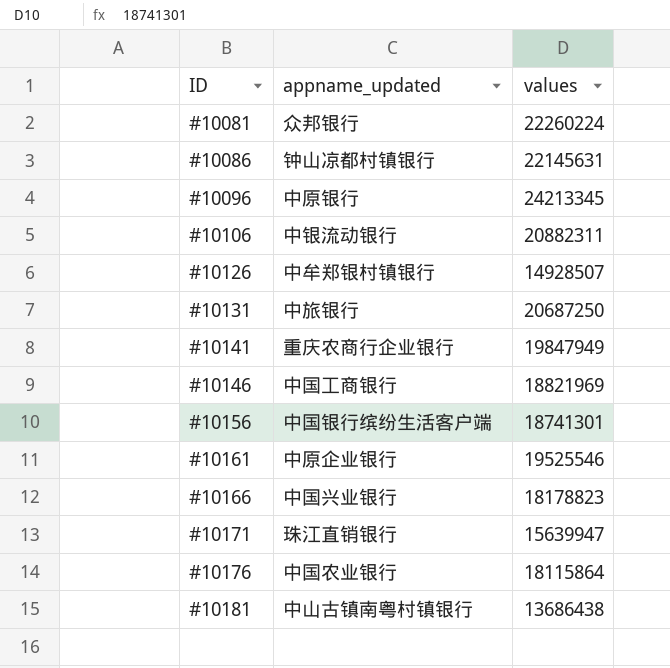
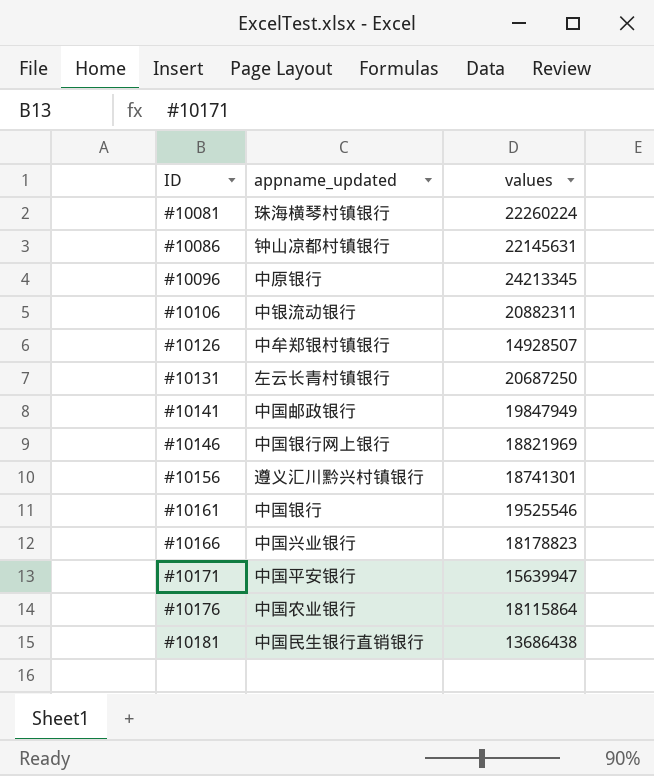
#10081 | appname_updated: 众邦银行 -> 珠海横琴村镇银行
#10131 | appname_updated: 中旅银行 -> 左云长青村镇银行
#10141 | appname_updated: 重庆农商行企业银行 -> 中国邮政银行
#10146 | appname_updated: 中国工商银行 -> 中国银行网上银行
#10156 | appname_updated: 中国银行缤纷生活客户端 -> 遵义汇川黔兴村镇银行
#10161 | appname_updated: 中原企业银行 -> 中国银行
#10171 | appname_updated: 珠江直销银行 -> 中国平安银行
#10181 | appname_updated: 中山古镇南粤村镇银行 -> 中国民生银行直销银行

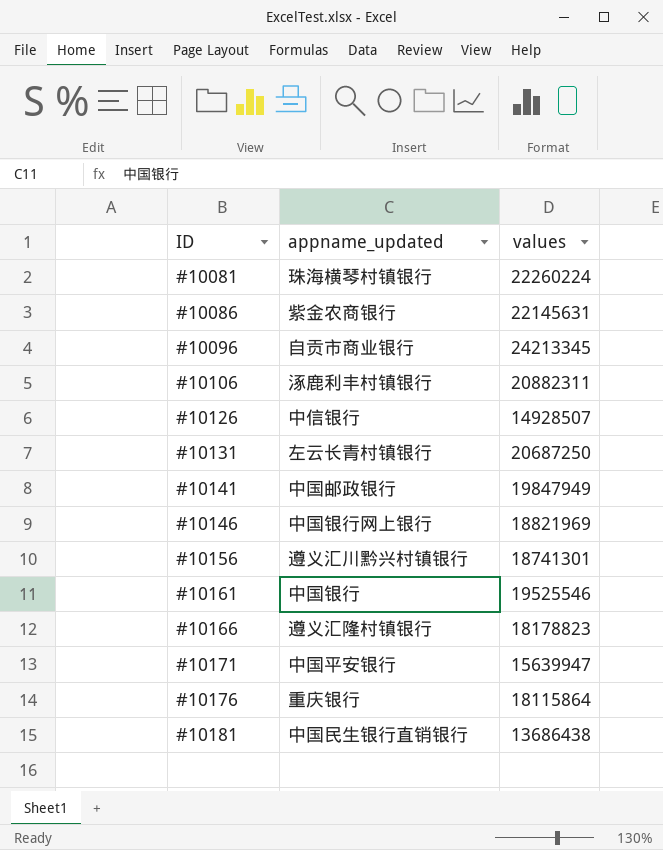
#10086 | appname_updated: 钟山凉都村镇银行 -> 紫金农商银行
#10096 | appname_updated: 中原银行 -> 自贡市商业银行
#10106 | appname_updated: 中银流动银行 -> 涿鹿利丰村镇银行
#10126 | appname_updated: 中牟郑银村镇银行 -> 中信银行
#10166 | appname_updated: 中国兴业银行 -> 遵义汇隆村镇银行
#10176 | appname_updated: 中国农业银行 -> 重庆银行

